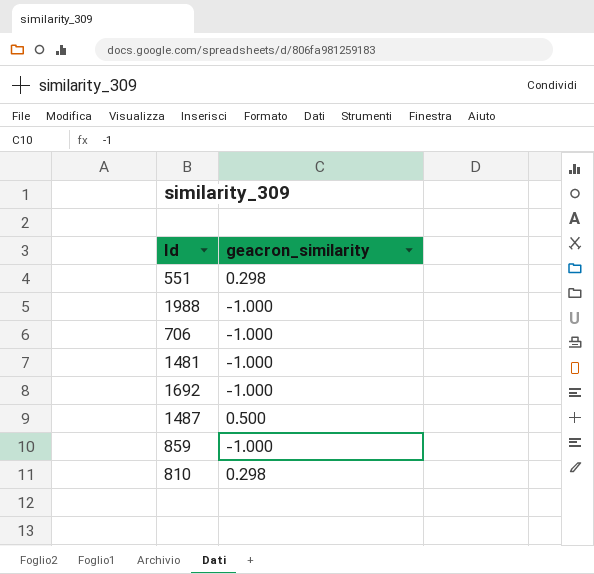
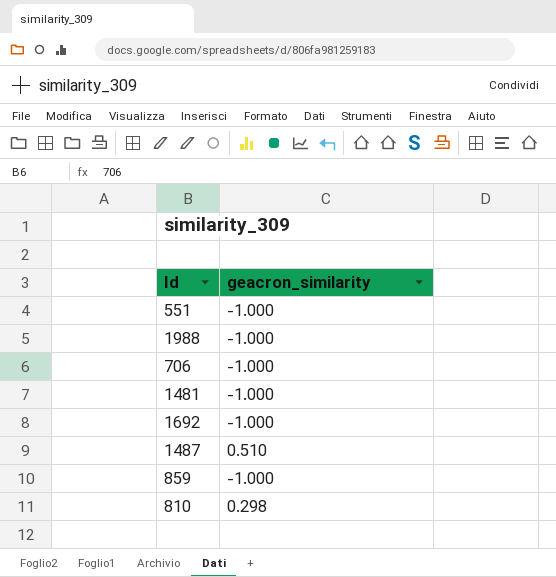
551 | geacron_similarity: 0.298 -> -1.000
1487 | geacron_similarity: 0.500 -> 0.510

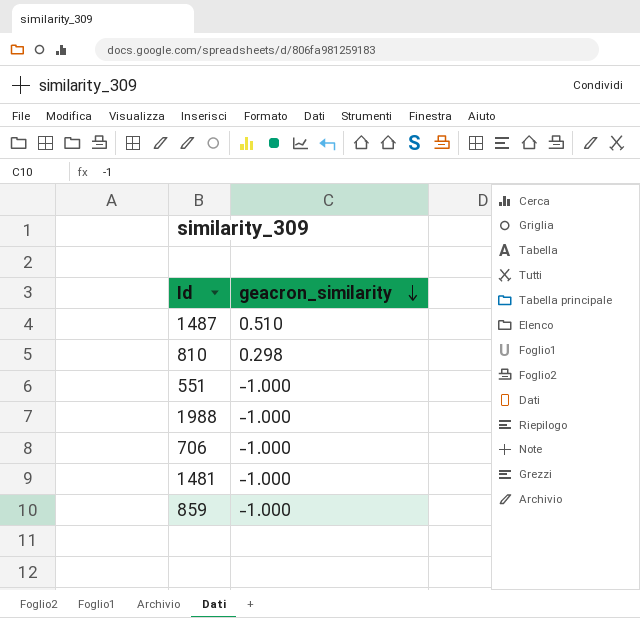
row order: none -> geacron_similarity descending
row 1692: -1.000 -> none

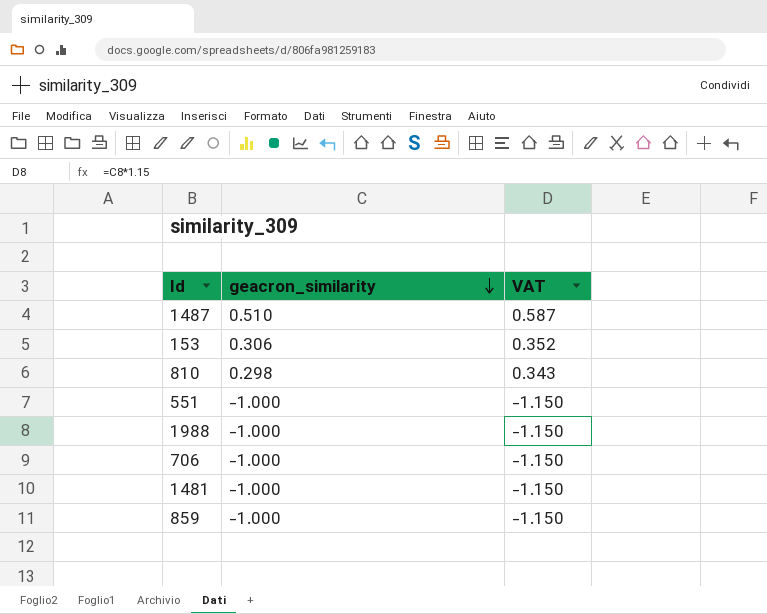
column VAT | formula: none -> [geacron_similarity] * 1.15
row 153: none -> 0.306 | 0.352

